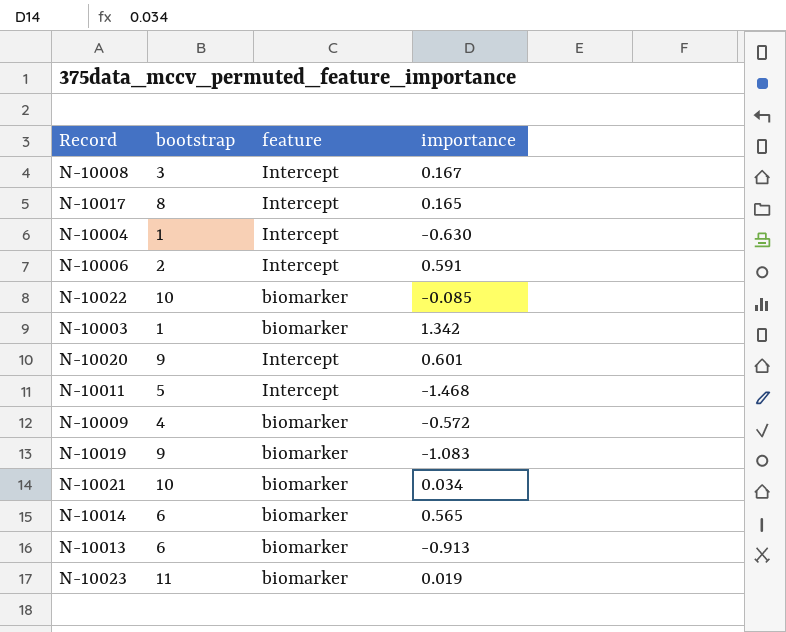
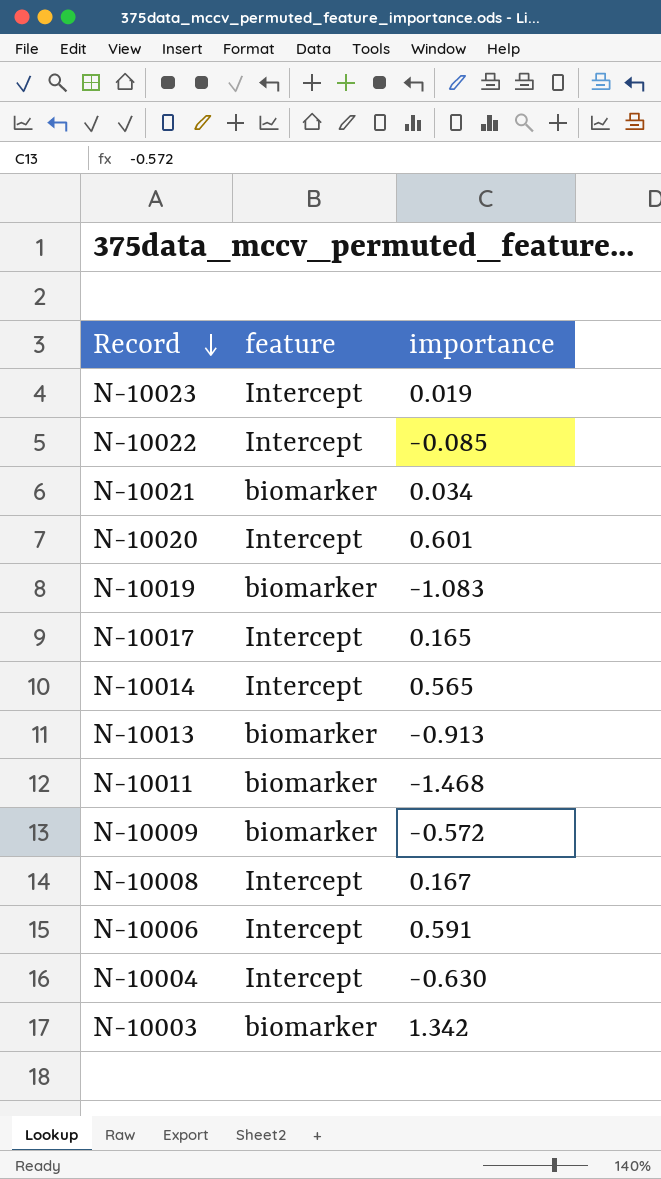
row order: none -> Record descending
column bootstrap | position: 2 -> none
N-10023 | feature: biomarker -> Intercept
N-10022 | feature: biomarker -> Intercept
N-10014 | feature: biomarker -> Intercept
N-10011 | feature: Intercept -> biomarker

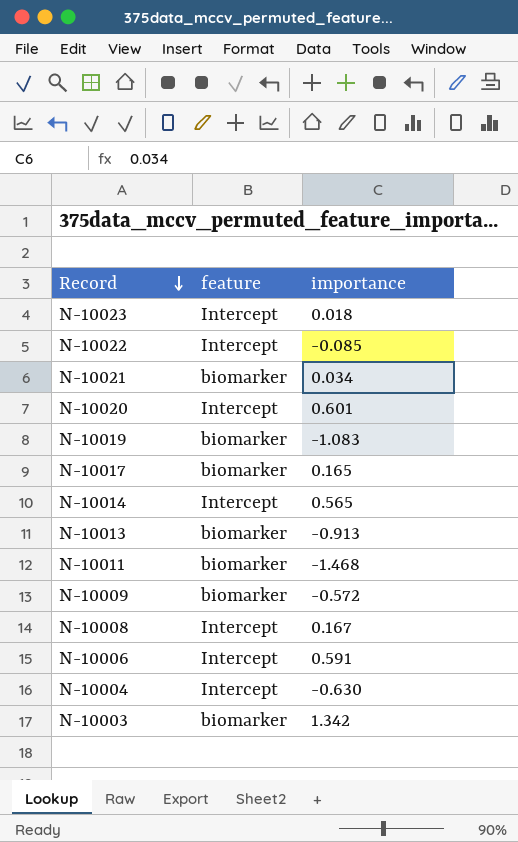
N-10023 | importance: 0.019 -> 0.018
N-10017 | feature: Intercept -> biomarker

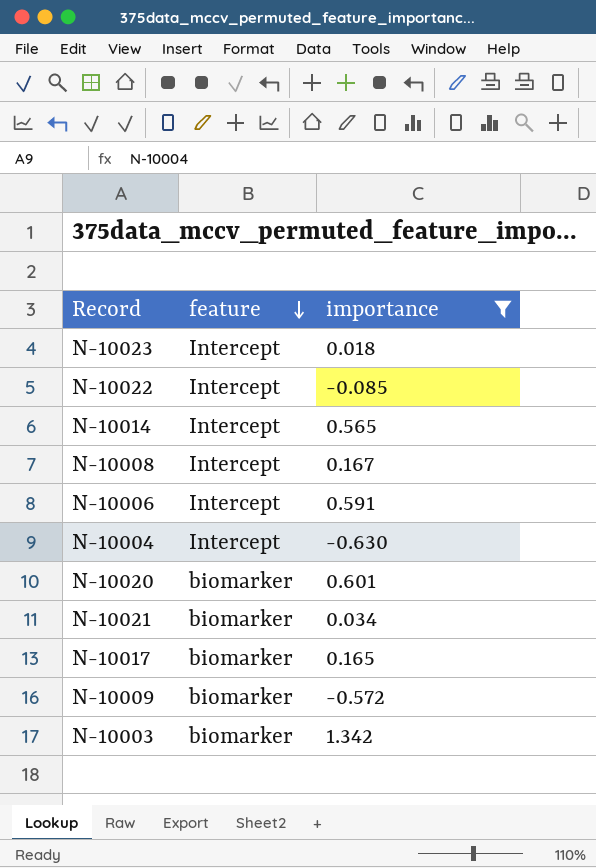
filter: none -> importance >= -0.630
row order: Record descending -> feature descending
N-10020 | feature: Intercept -> biomarker

